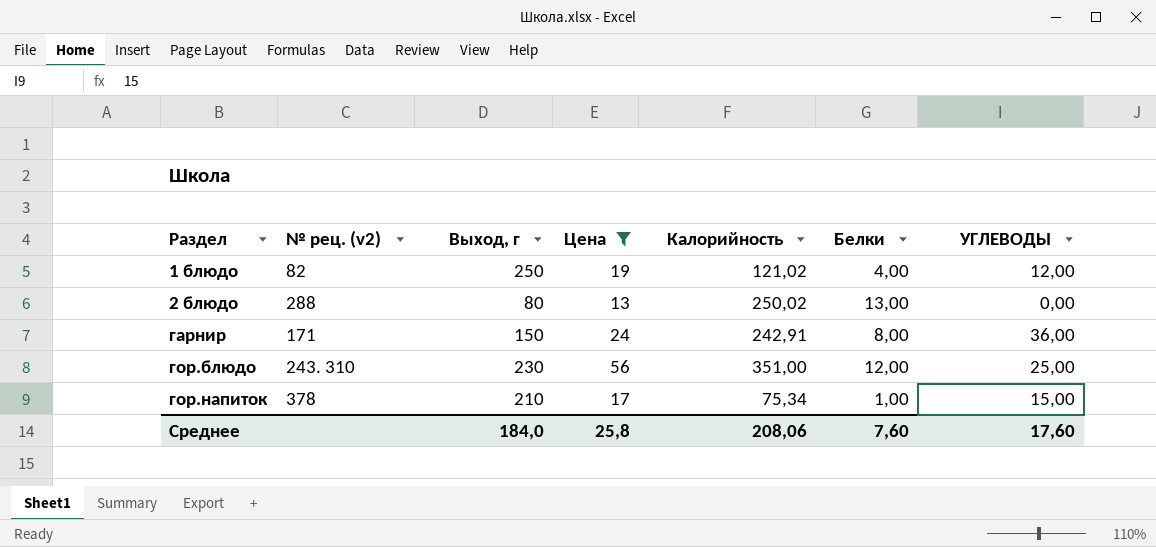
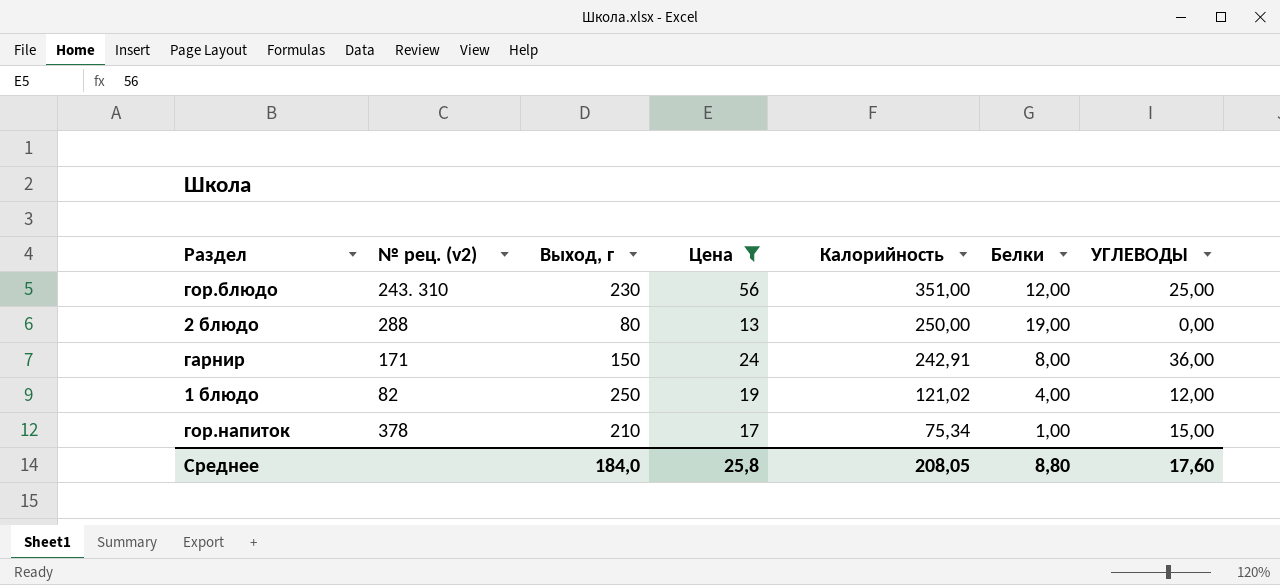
row order: Раздел ascending -> Калорийность descending
2 блюдо | Калорийность: 250,02 -> 250,00
2 блюдо | Белки: 13,00 -> 19,00
Среднее | Калорийность: 208,06 -> 208,05
Среднее | Белки: 7,60 -> 8,80

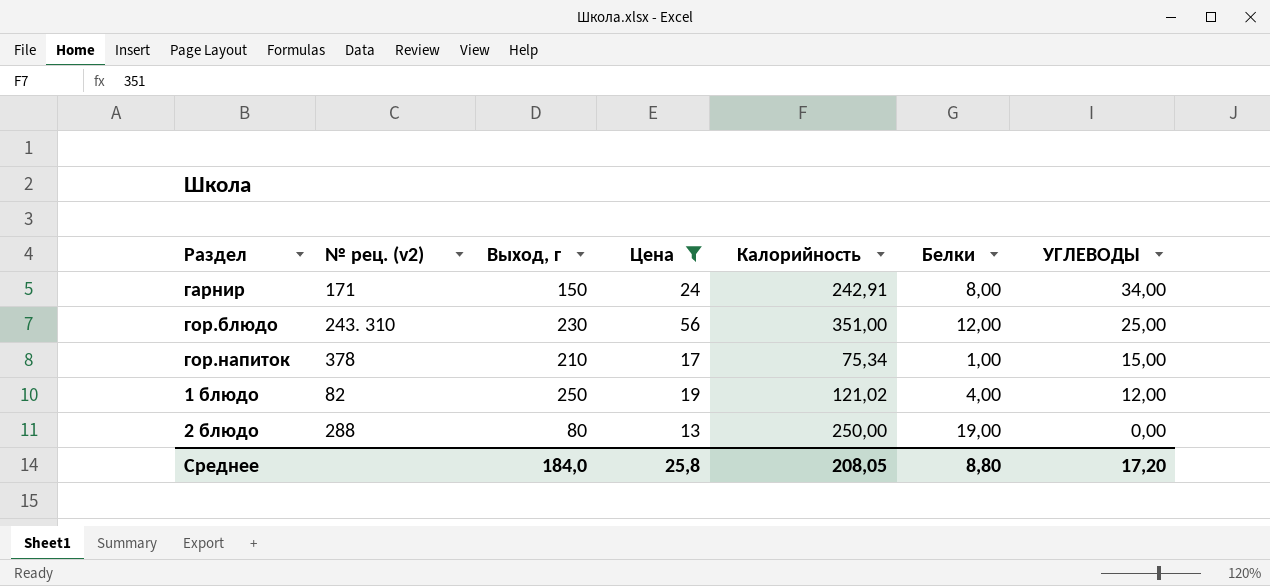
row order: Калорийность descending -> УГЛЕВОДЫ descending
гарнир | УГЛЕВОДЫ: 36,00 -> 34,00
Среднее | УГЛЕВОДЫ: 17,60 -> 17,20

